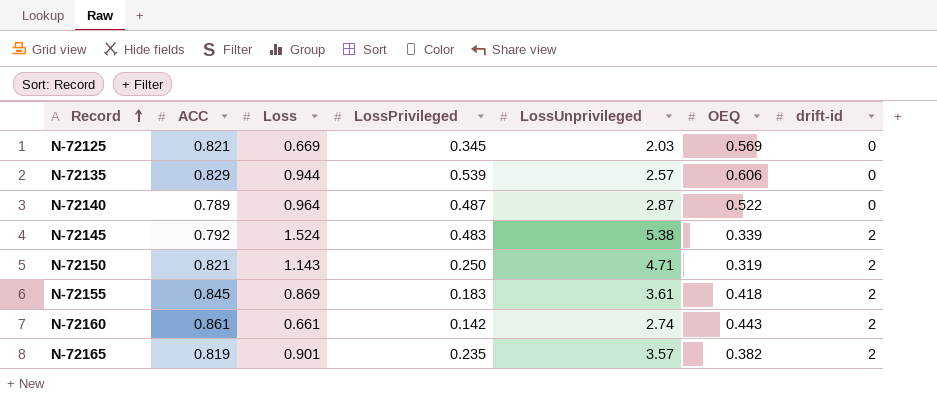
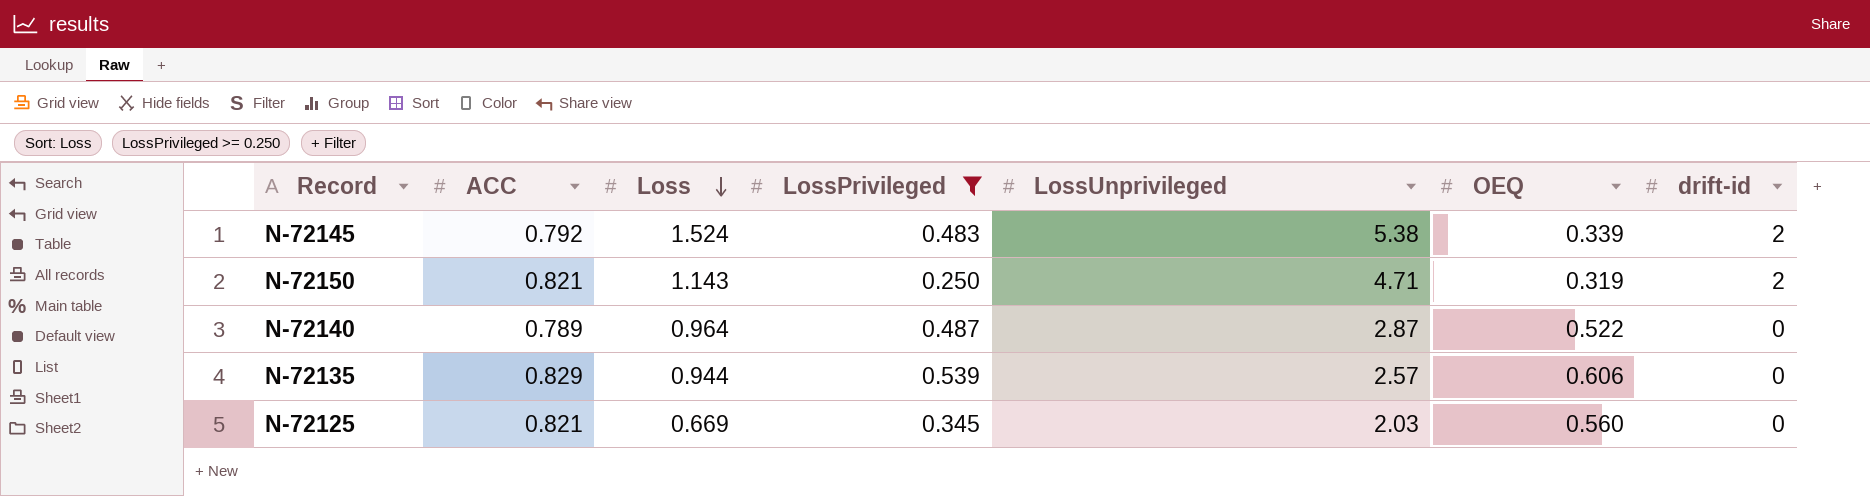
filter: none -> LossPrivileged >= 0.250
row order: Record ascending -> Loss descending
N-72125 | OEQ: 0.569 -> 0.560

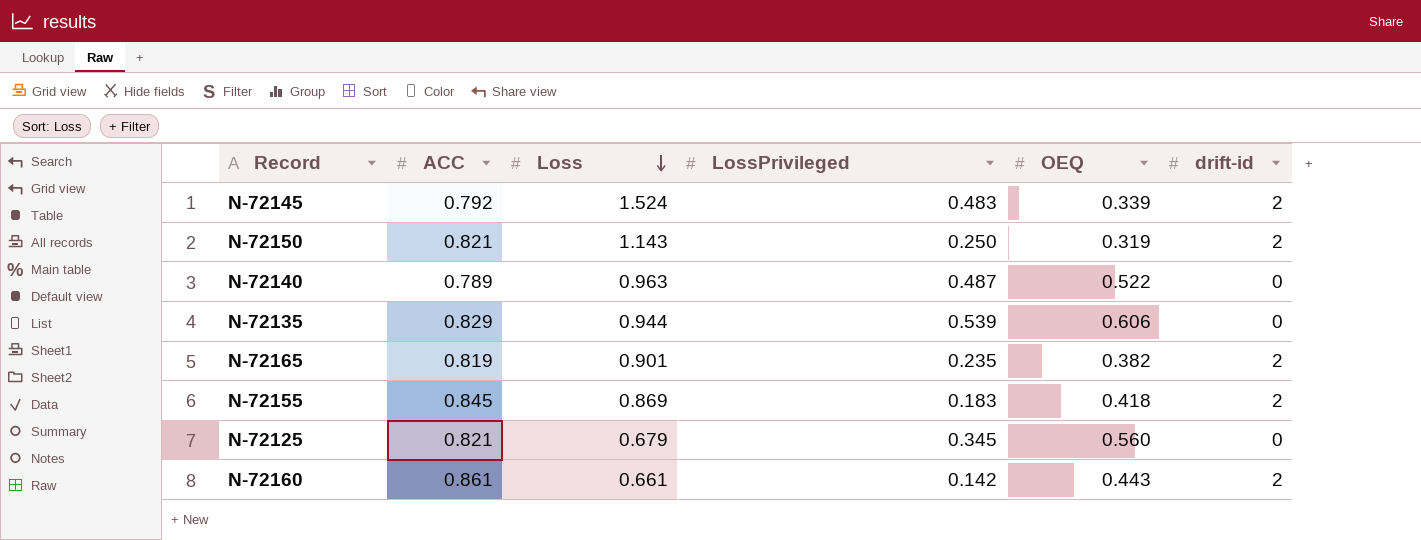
filter: LossPrivileged >= 0.250 -> none
column LossUnprivileged | position: 5 -> none
N-72140 | Loss: 0.964 -> 0.963
N-72125 | Loss: 0.669 -> 0.679

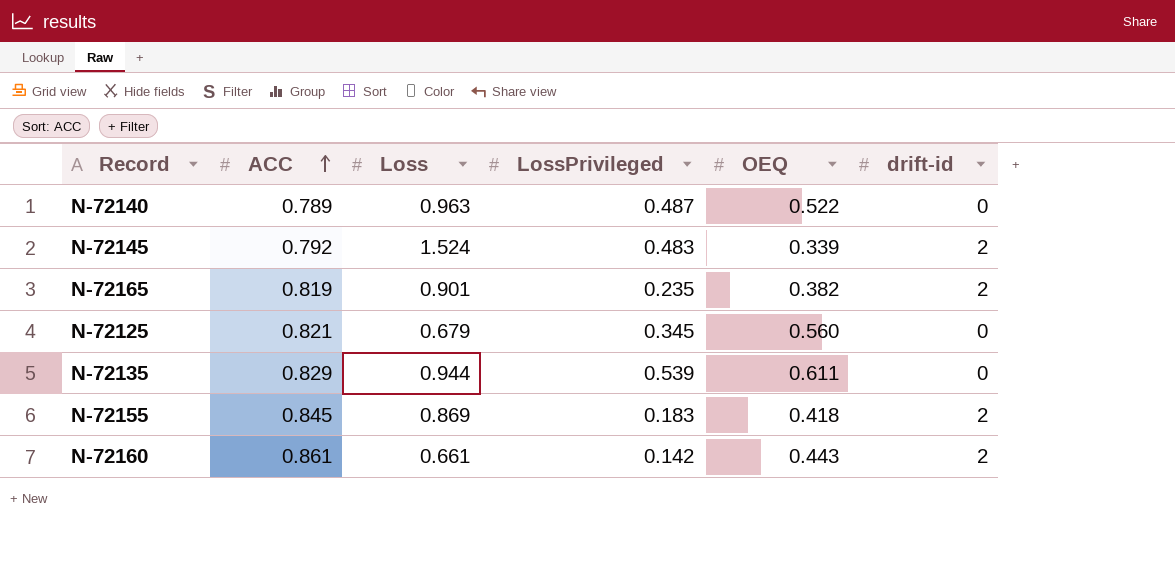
row order: Loss descending -> ACC ascending
row N-72150: 0.821 | 1.143 | 0.250 | 0.319 | 2 -> none
N-72135 | OEQ: 0.606 -> 0.611

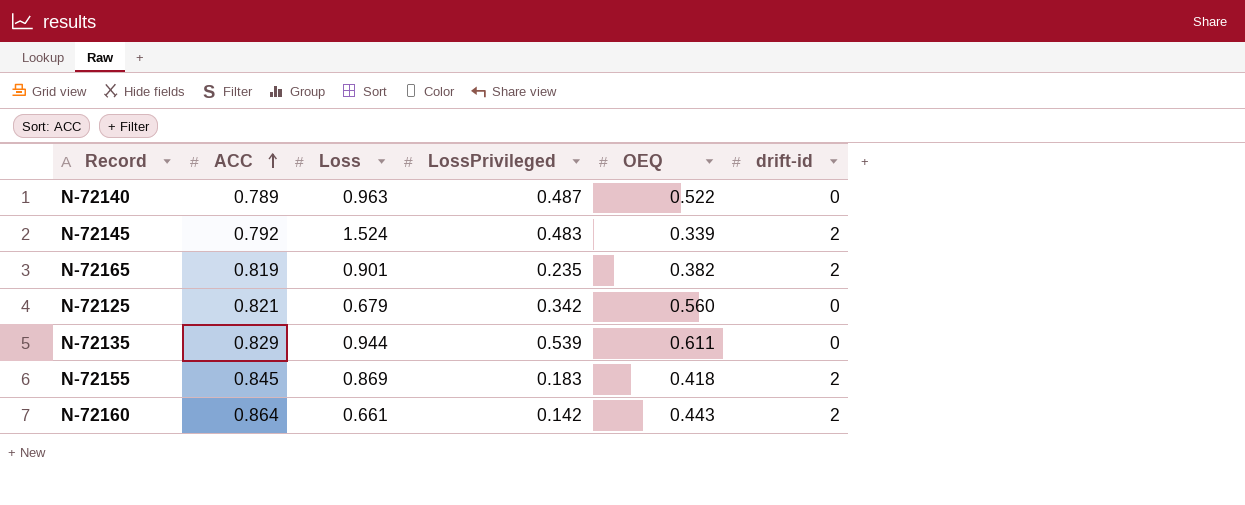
N-72125 | LossPrivileged: 0.345 -> 0.342
N-72160 | ACC: 0.861 -> 0.864

